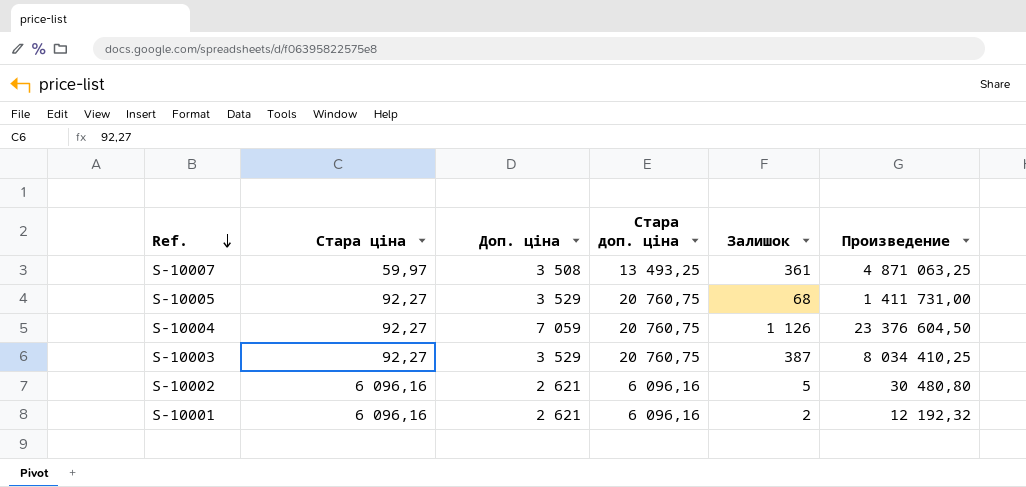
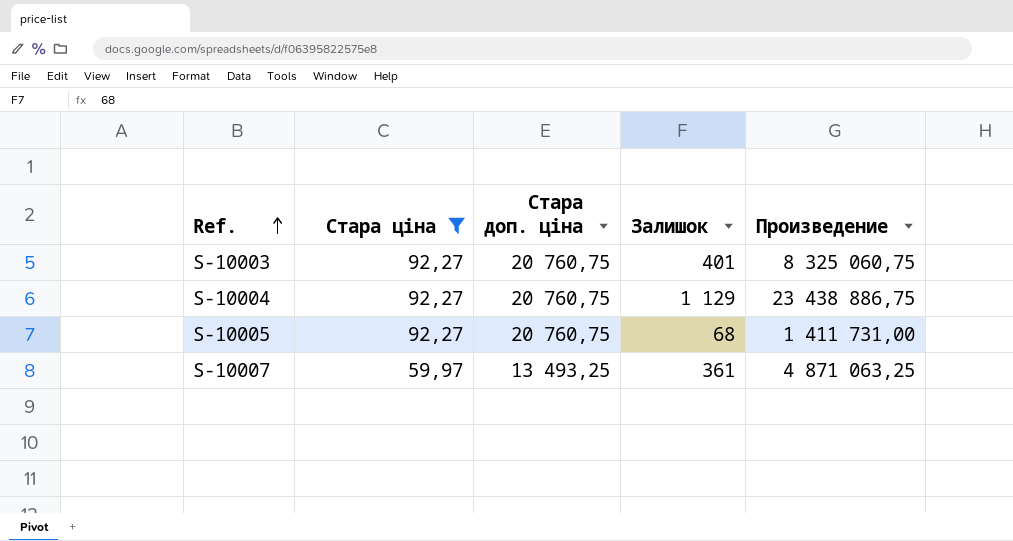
filter: none -> Стара ціна != 6 096,16
row order: Ref. descending -> Ref. ascending
column Доп. ціна | position: 3 -> none
S-10003 | Залишок: 387 -> 401
S-10003 | Произведение: 8 034 410,25 -> 8 325 060,75
S-10004 | Залишок: 1 126 -> 1 129
S-10004 | Произведение: 23 376 604,50 -> 23 438 886,75

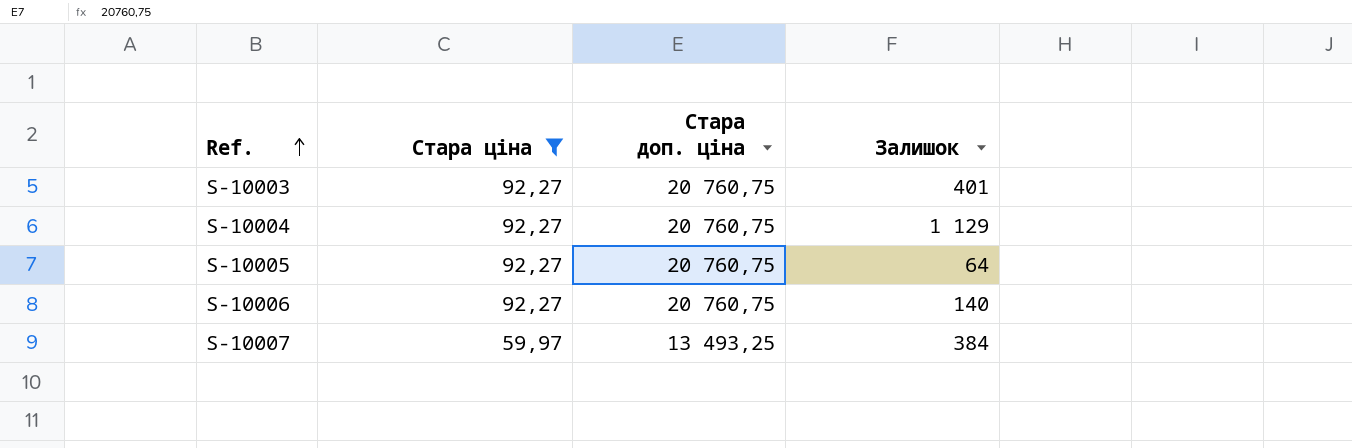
column Произведение | formula: [Стара доп. ціна] * [Залишок] -> none
S-10005 | Залишок: 68 -> 64
row S-10006: none -> 92,27 | 20 760,75 | 140
S-10007 | Залишок: 361 -> 384

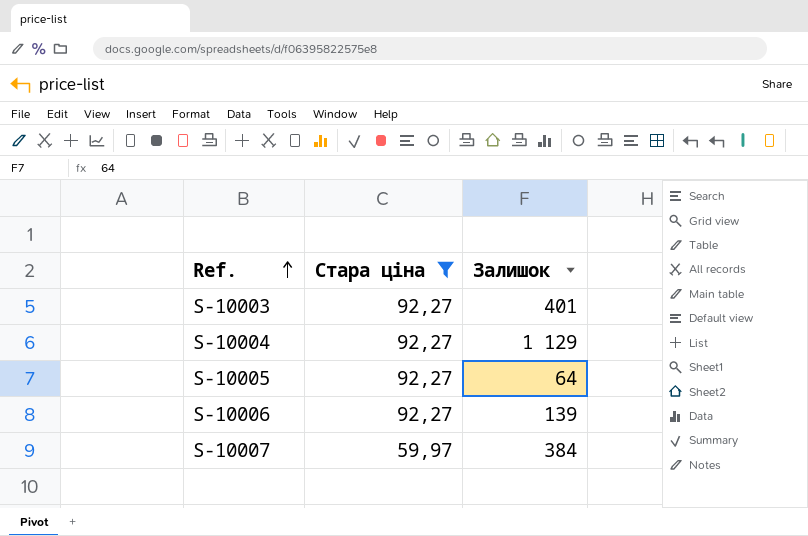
column Стара доп. ціна | position: 3 -> none
S-10006 | Залишок: 140 -> 139

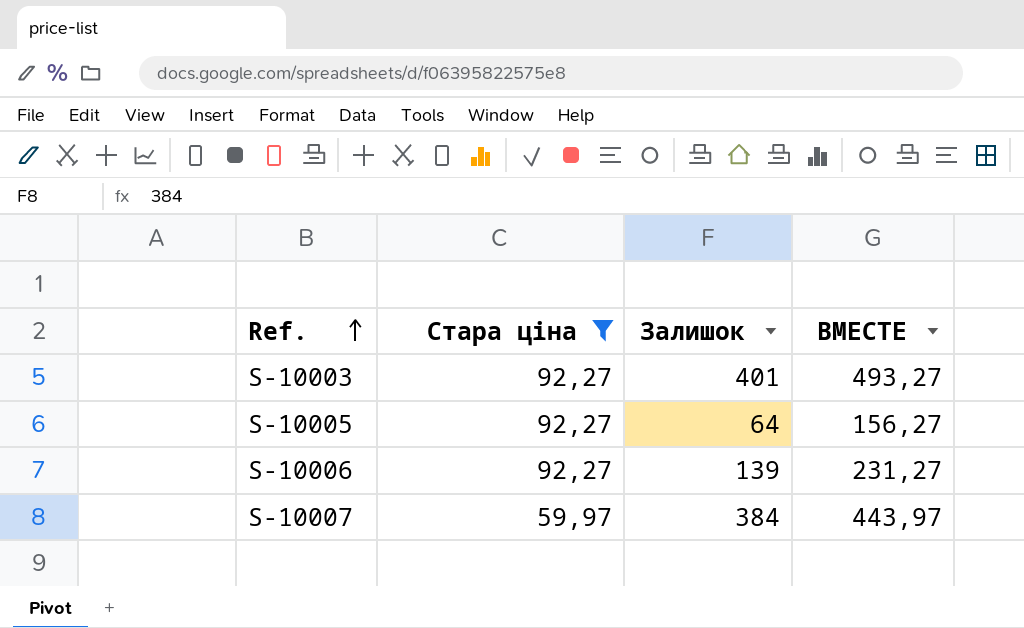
column ВМЕСТЕ | formula: none -> [Стара ціна] + [Залишок]
row S-10004: 92,27 | 1 129 -> none

